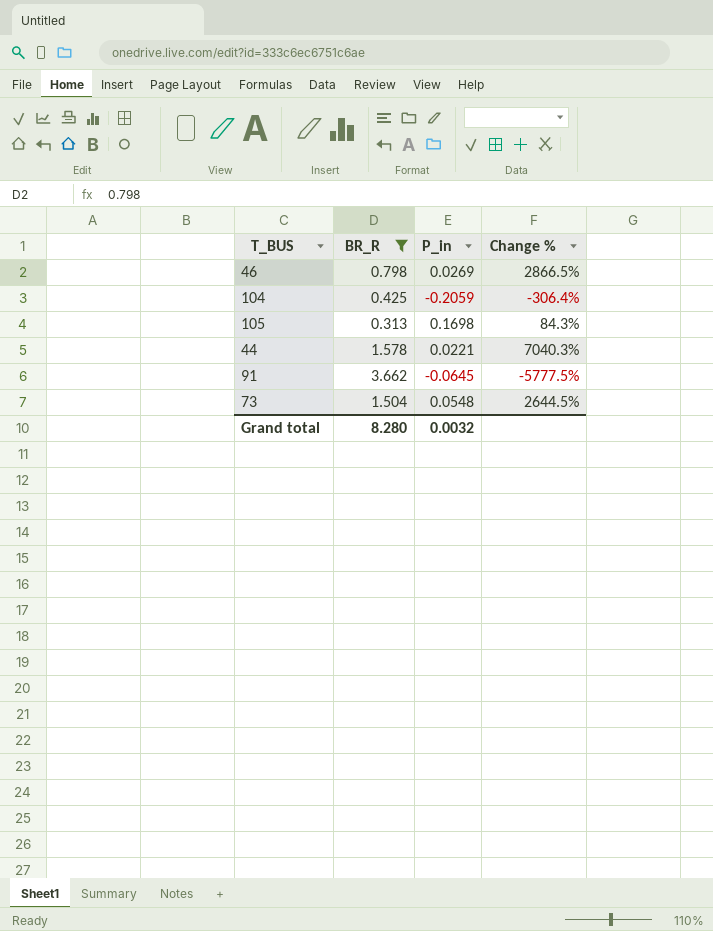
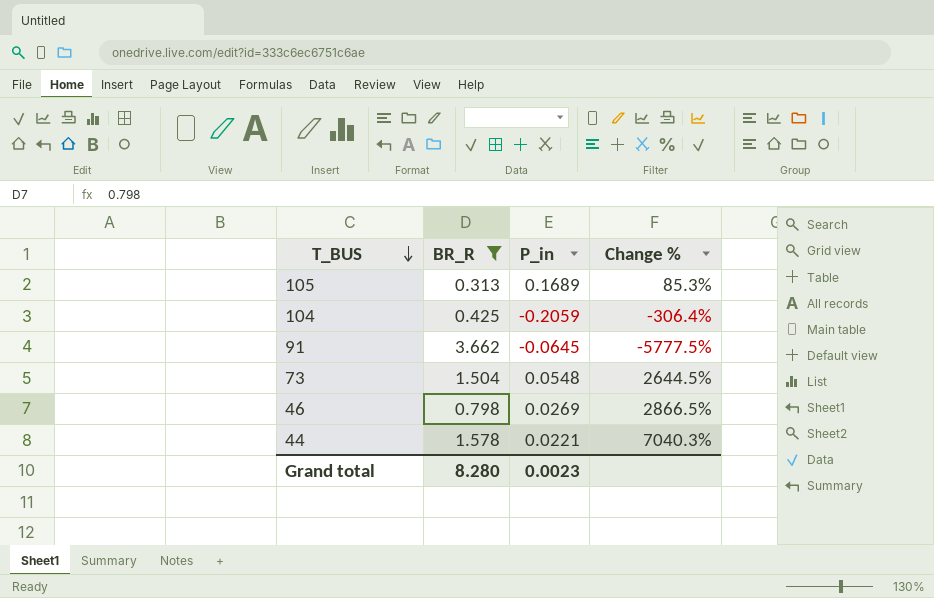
row order: none -> T_BUS descending
105 | P_in: 0.1698 -> 0.1689
105 | Change %: 84.3% -> 85.3%
Grand total | P_in: 0.0032 -> 0.0023

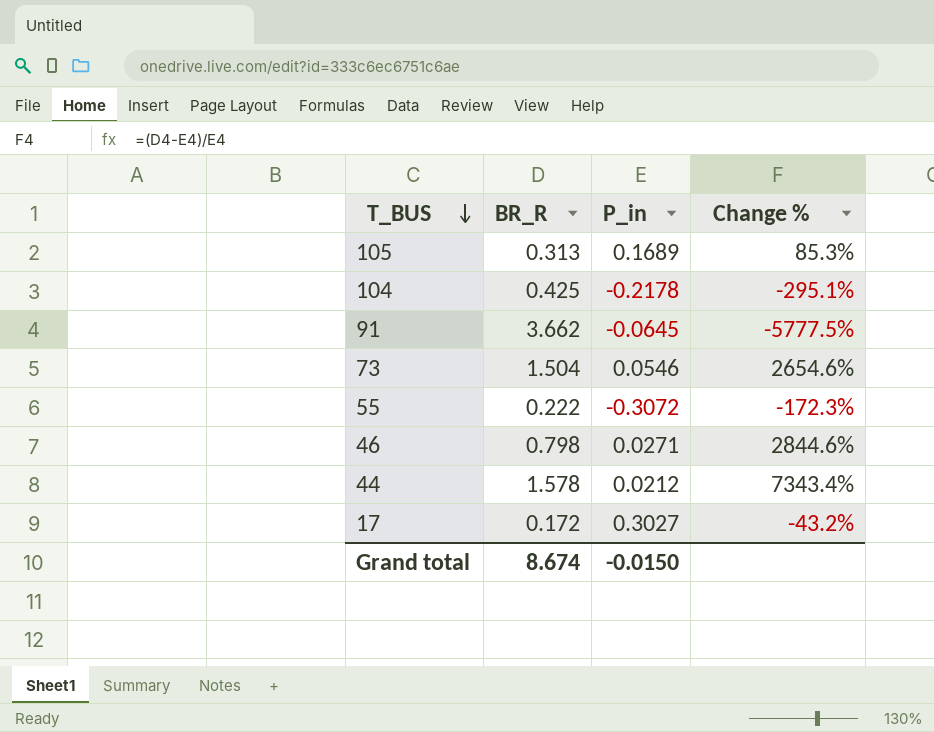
filter: BR_R >= 0.313 -> none
104 | P_in: -0.2059 -> -0.2178
104 | Change %: -306.4% -> -295.1%
73 | P_in: 0.0548 -> 0.0546
73 | Change %: 2644.5% -> 2654.6%
46 | P_in: 0.0269 -> 0.0271
46 | Change %: 2866.5% -> 2844.6%
44 | P_in: 0.0221 -> 0.0212
44 | Change %: 7040.3% -> 7343.4%
Grand total | BR_R: 8.280 -> 8.674
Grand total | P_in: 0.0023 -> -0.0150

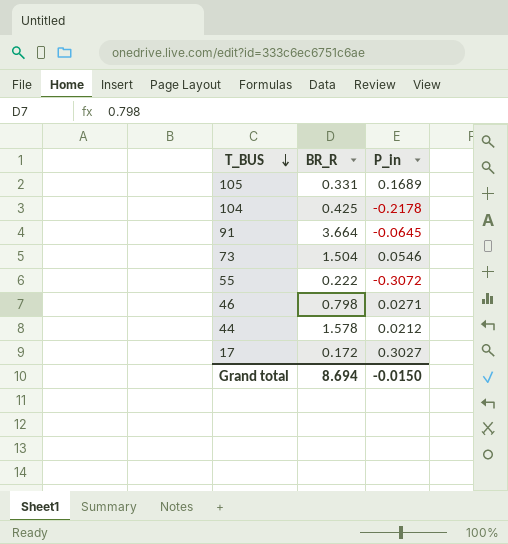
column Change % | formula: ([BR_R] - [P_in]) / [P_in] -> none
105 | BR_R: 0.313 -> 0.331
91 | BR_R: 3.662 -> 3.664
Grand total | BR_R: 8.674 -> 8.694

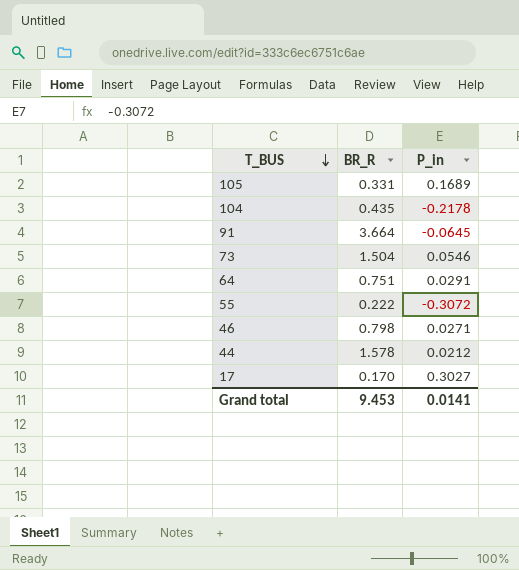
104 | BR_R: 0.425 -> 0.435
row 64: none -> 0.751 | 0.0291
17 | BR_R: 0.172 -> 0.170
Grand total | BR_R: 8.694 -> 9.453
Grand total | P_in: -0.0150 -> 0.0141

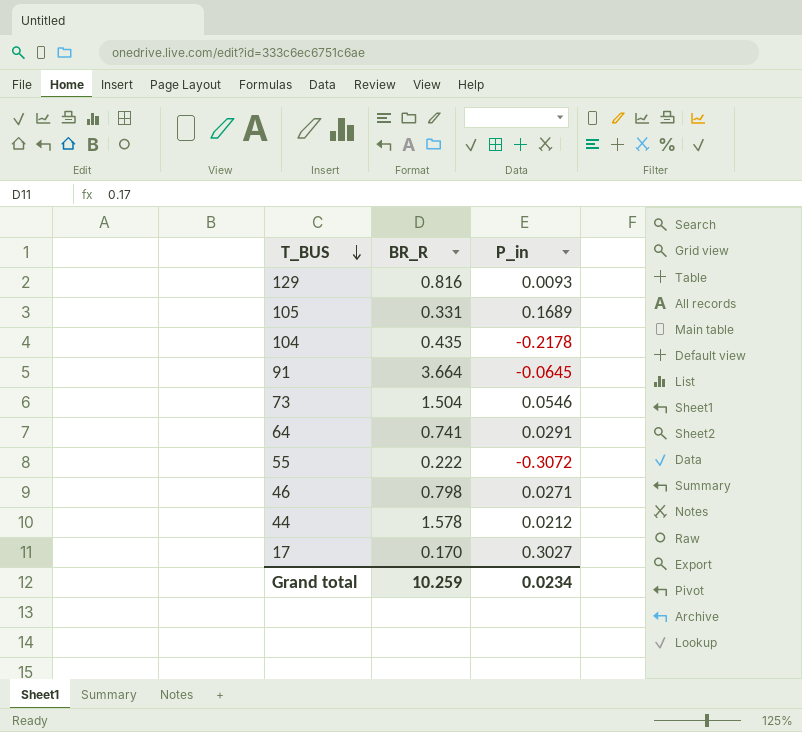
row 129: none -> 0.816 | 0.0093
64 | BR_R: 0.751 -> 0.741
Grand total | BR_R: 9.453 -> 10.259
Grand total | P_in: 0.0141 -> 0.0234

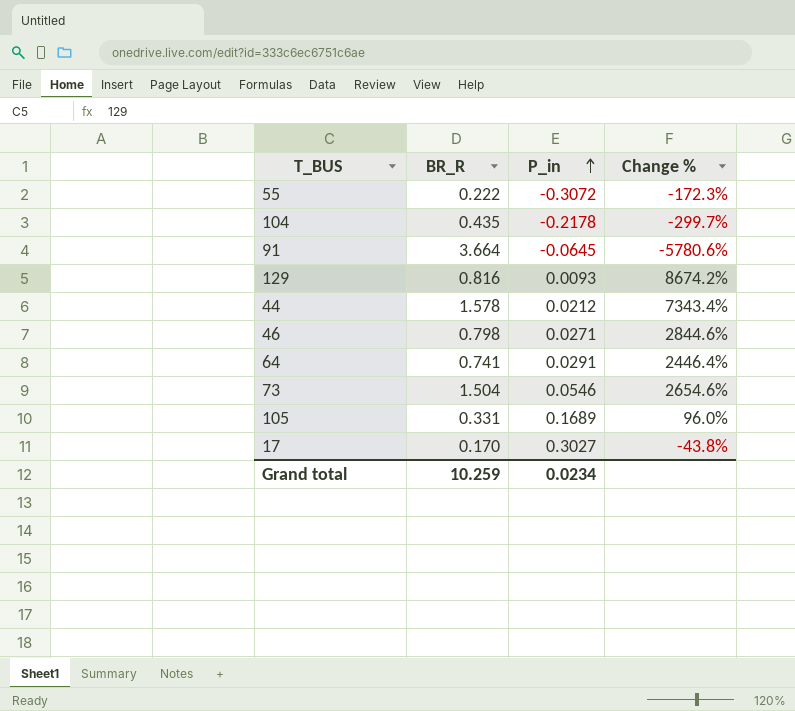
row order: T_BUS descending -> P_in ascending
column Change % | formula: none -> ([BR_R] - [P_in]) / [P_in]

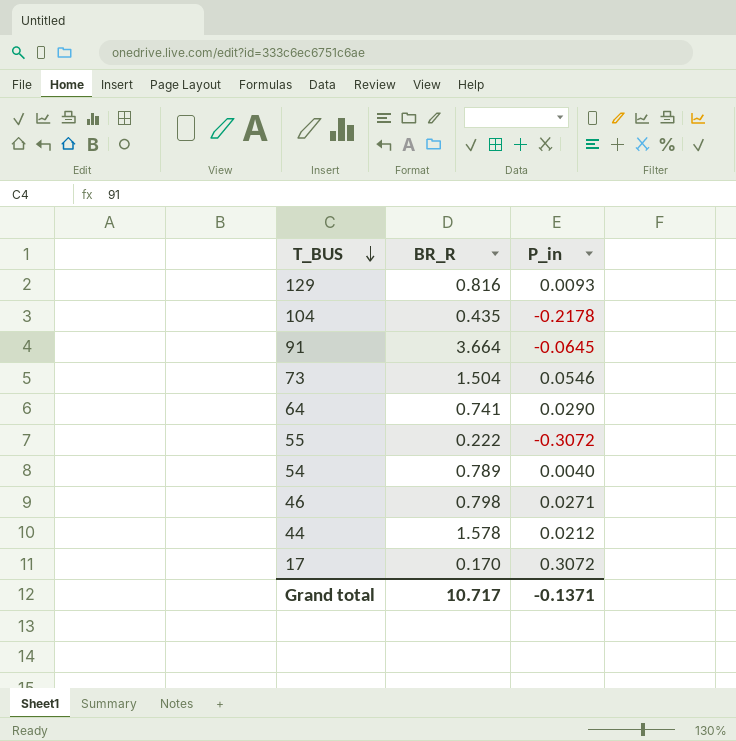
row order: P_in ascending -> T_BUS descending
column Change % | formula: ([BR_R] - [P_in]) / [P_in] -> none
row 105: 0.331 | 0.1689 | 96.0% -> none
64 | P_in: 0.0291 -> 0.0290
row 54: none -> 0.789 | 0.0040
17 | P_in: 0.3027 -> 0.3072
Grand total | BR_R: 10.259 -> 10.717
Grand total | P_in: 0.0234 -> -0.1371

